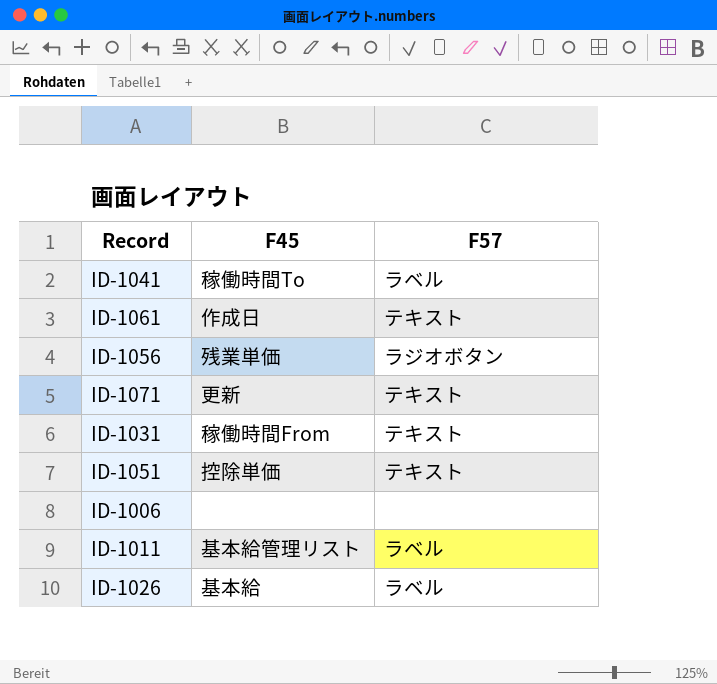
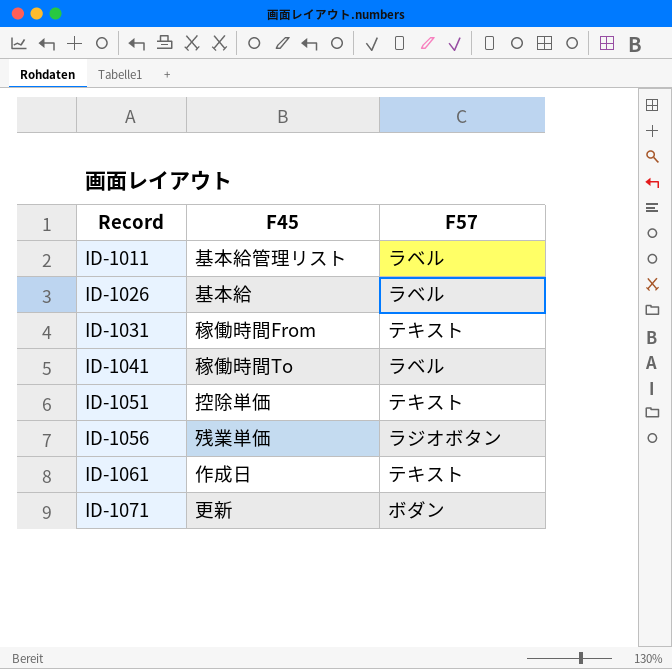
row order: none -> Record ascending
row ID-1006: none | none -> none
ID-1071 | F57: テキスト -> ボダン

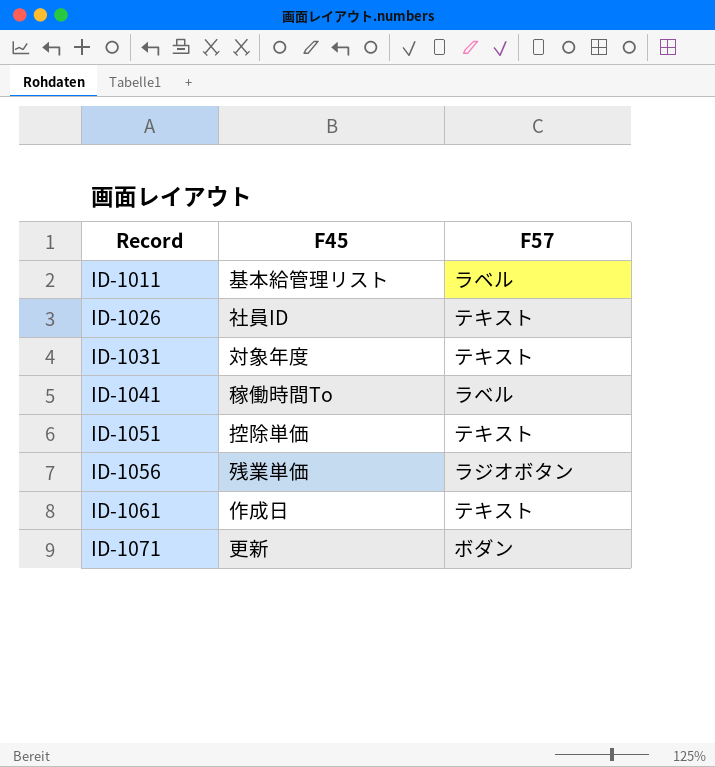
ID-1026 | F45: 基本給 -> 社員ID
ID-1026 | F57: ラベル -> テキスト
ID-1031 | F45: 稼働時間From -> 対象年度

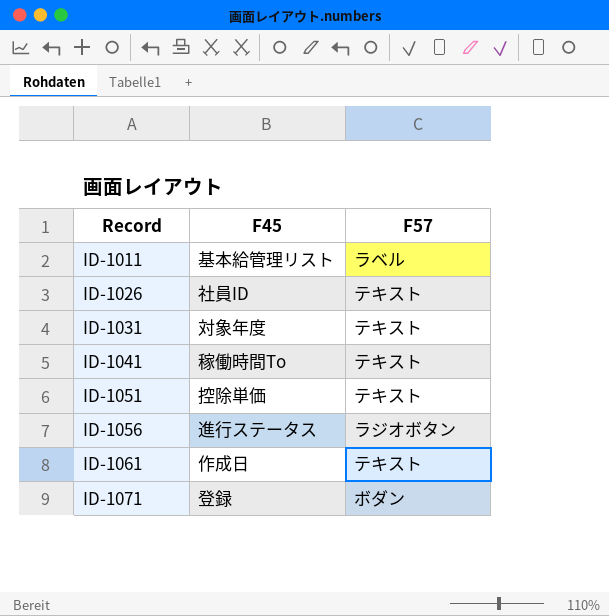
ID-1041 | F57: ラベル -> テキスト
ID-1056 | F45: 残業単価 -> 進行ステータス
ID-1071 | F45: 更新 -> 登録

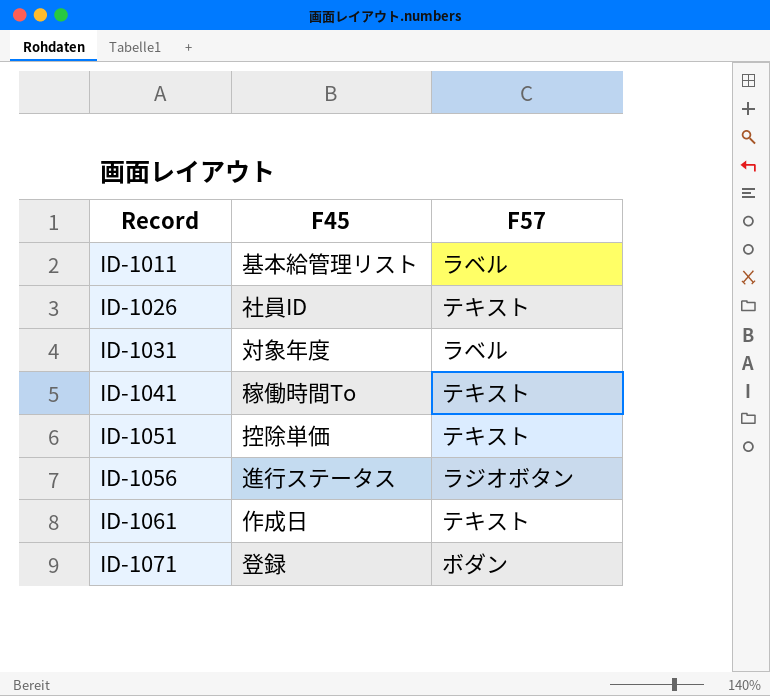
ID-1031 | F57: テキスト -> ラベル

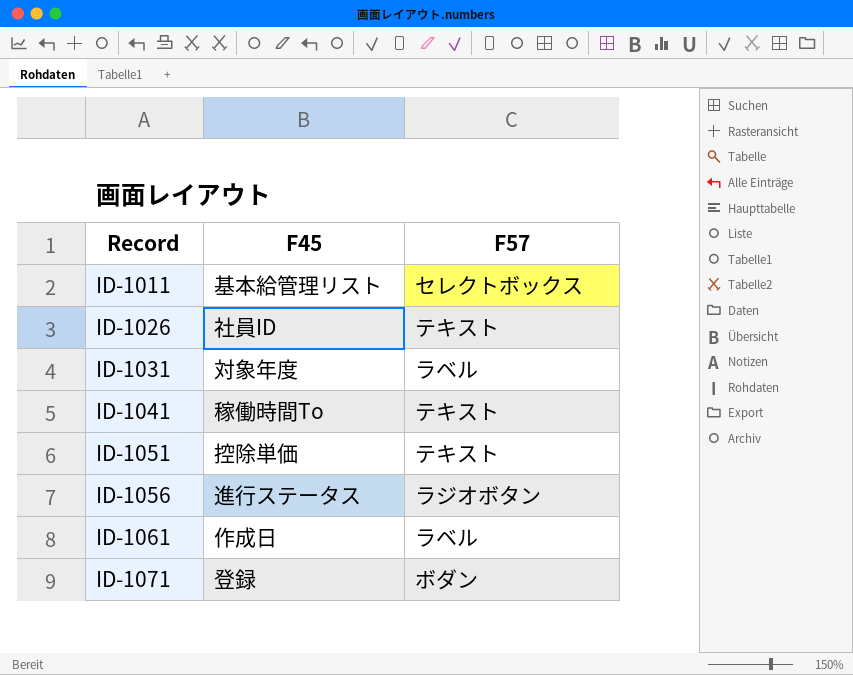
ID-1011 | F57: ラベル -> セレクトボックス
ID-1061 | F57: テキスト -> ラベル

